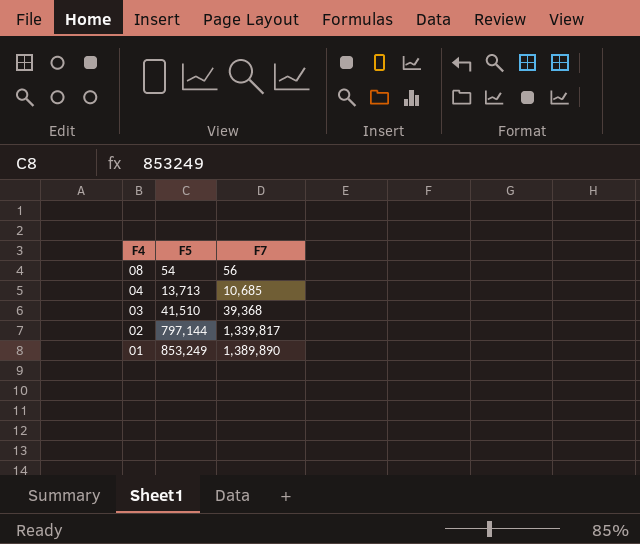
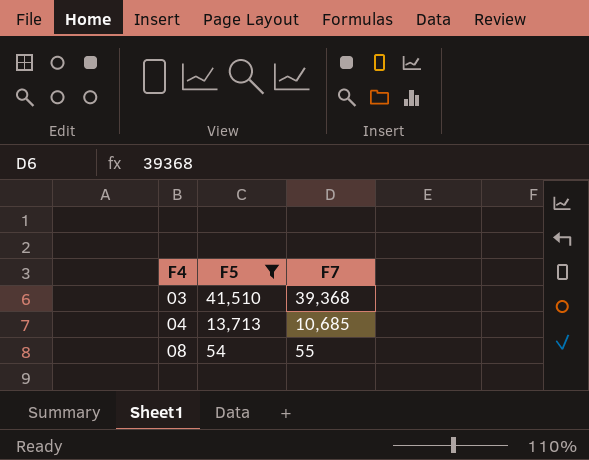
filter: none -> F5 <= 41,510
row order: F4 descending -> F4 ascending
08 | F7: 56 -> 55

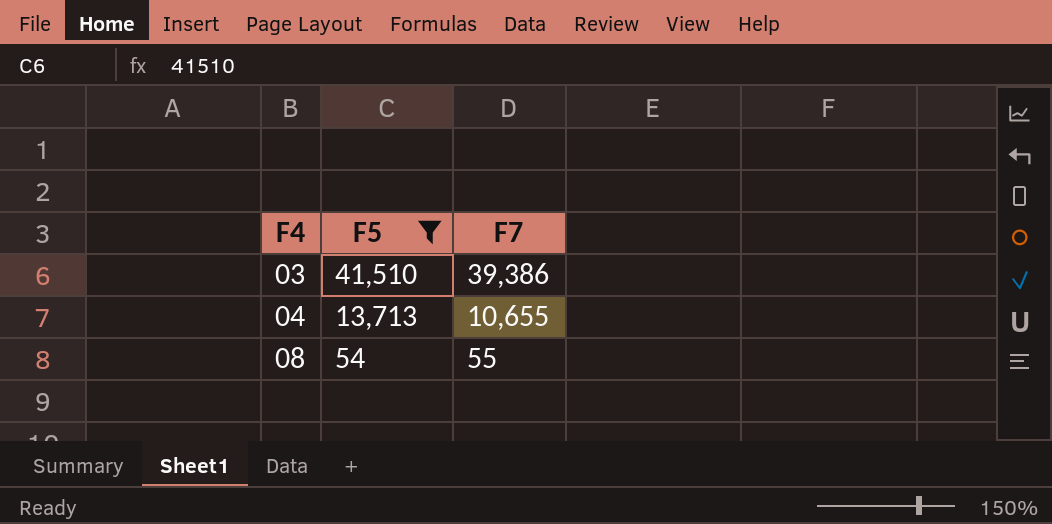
03 | F7: 39,368 -> 39,386
04 | F7: 10,685 -> 10,655

